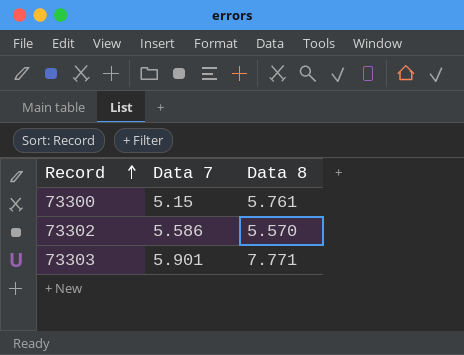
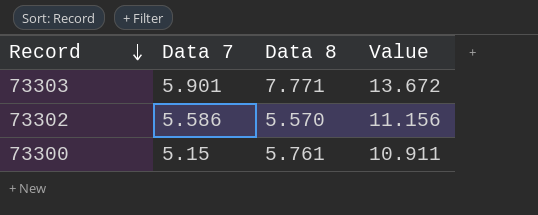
row order: Record ascending -> Record descending
column Value | formula: none -> [Data 7] + [Data 8]

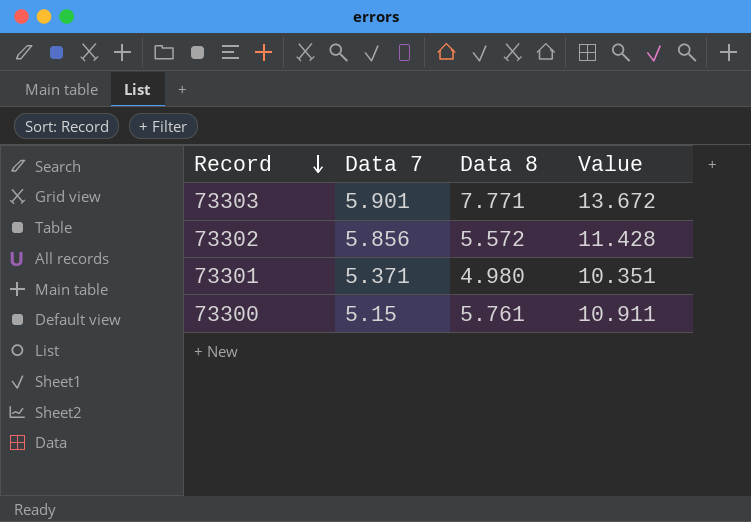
73302 | Data 7: 5.586 -> 5.856
73302 | Data 8: 5.570 -> 5.572
73302 | Value: 11.156 -> 11.428
row 73301: none -> 5.371 | 4.980 | 10.351

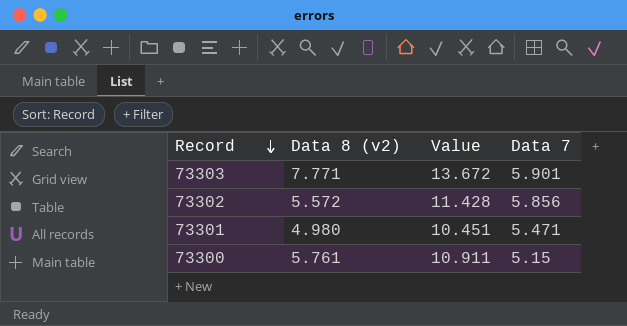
column name: Data 8 -> Data 8 (v2)
column Data 7 | position: 2 -> 4
73301 | Value: 10.351 -> 10.451
73301 | Data 7: 5.371 -> 5.471

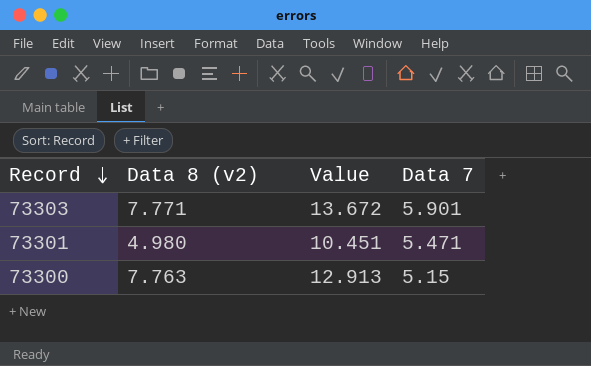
row 73302: 5.572 | 11.428 | 5.856 -> none
73300 | Data 8 (v2): 5.761 -> 7.763
73300 | Value: 10.911 -> 12.913

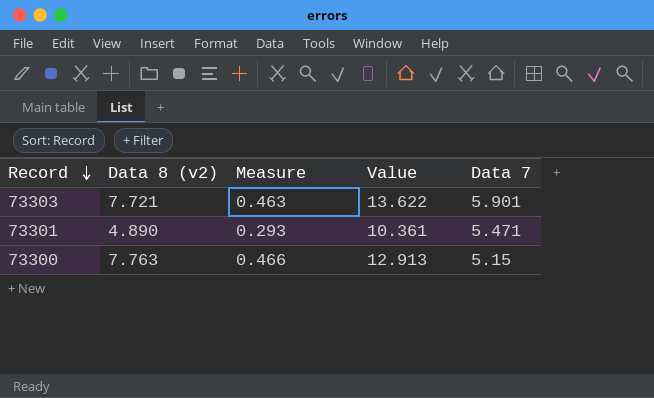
column Measure | formula: none -> [Data 8 (v2)] * 0.06
73303 | Data 8 (v2): 7.771 -> 7.721
73303 | Value: 13.672 -> 13.622
73301 | Data 8 (v2): 4.980 -> 4.890
73301 | Value: 10.451 -> 10.361

